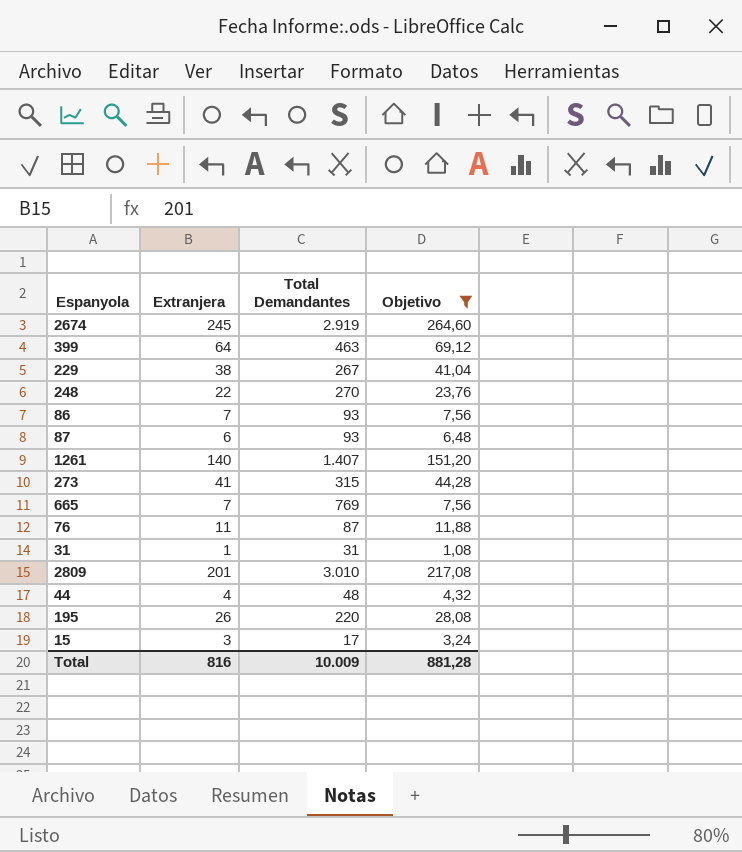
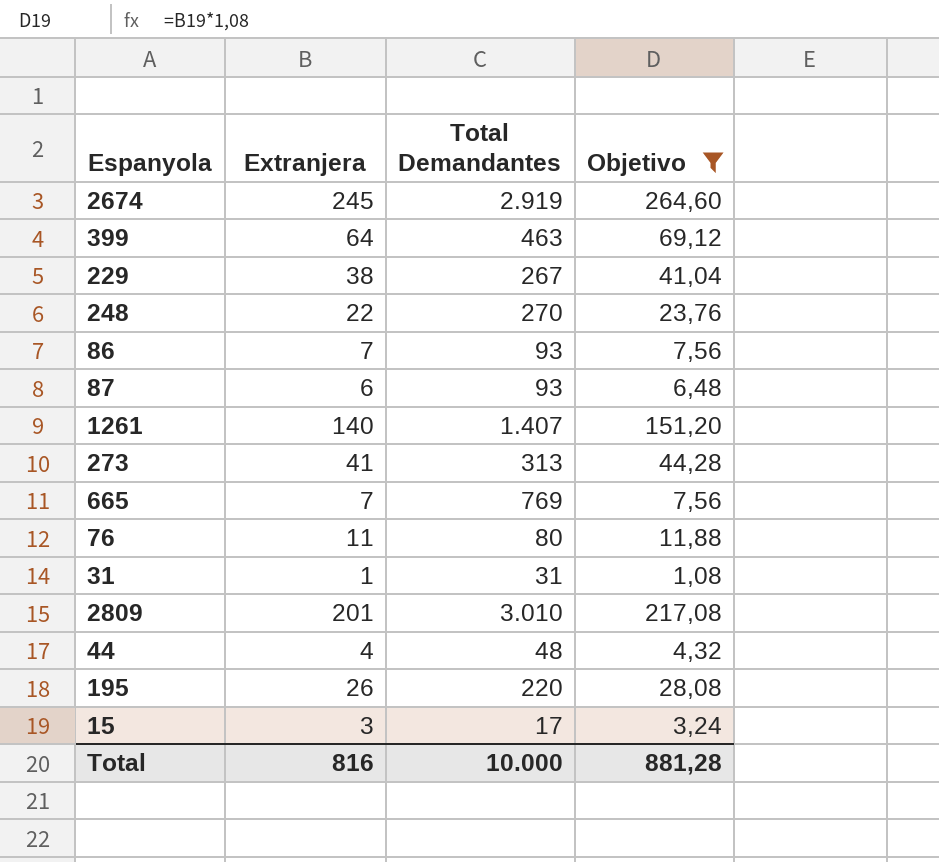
273 | Total Demandantes: 315 -> 313
76 | Total Demandantes: 87 -> 80
Total | Total Demandantes: 10.009 -> 10.000

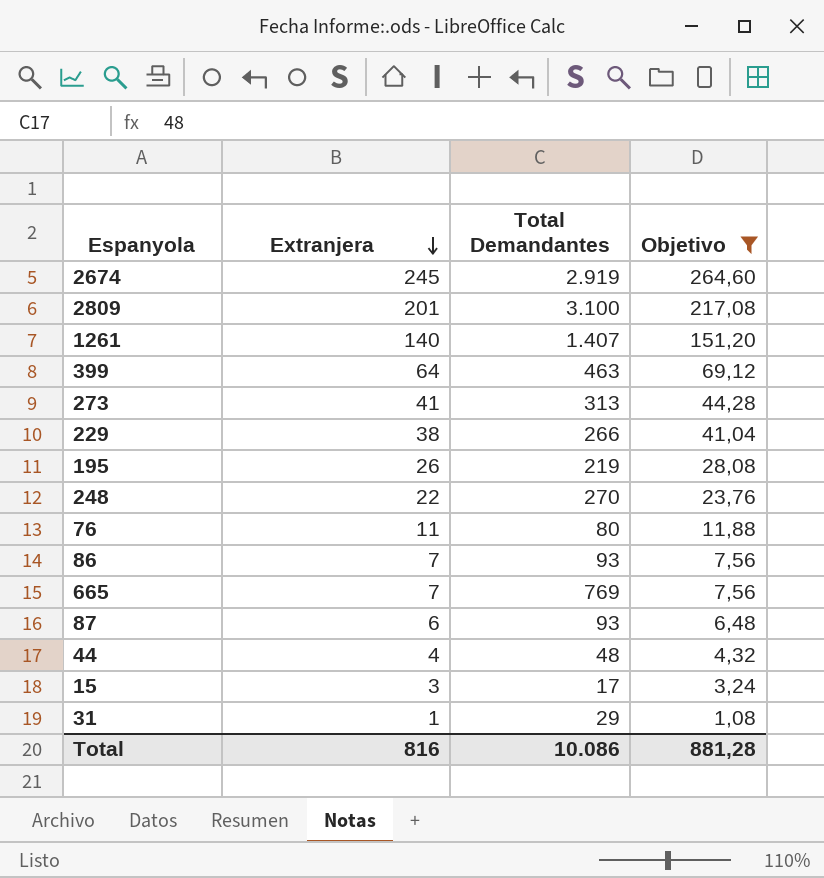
row order: none -> Extranjera descending
2809 | Total Demandantes: 3.010 -> 3.100
229 | Total Demandantes: 267 -> 266
195 | Total Demandantes: 220 -> 219
31 | Total Demandantes: 31 -> 29
Total | Total Demandantes: 10.000 -> 10.086

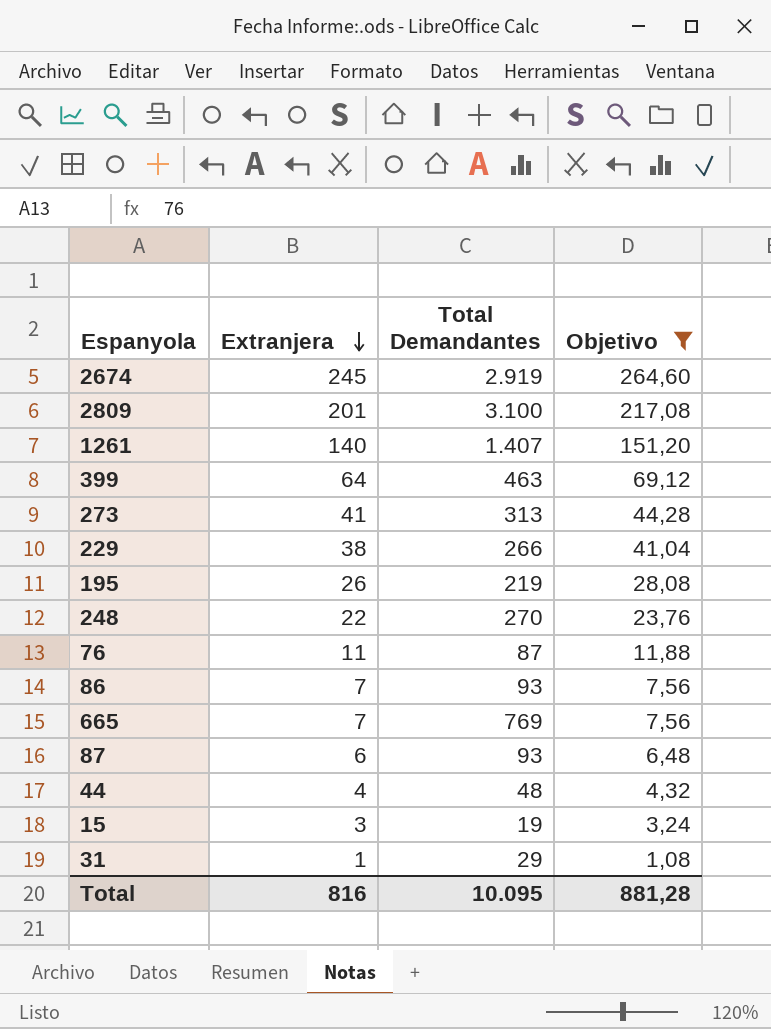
76 | Total Demandantes: 80 -> 87
15 | Total Demandantes: 17 -> 19
Total | Total Demandantes: 10.086 -> 10.095

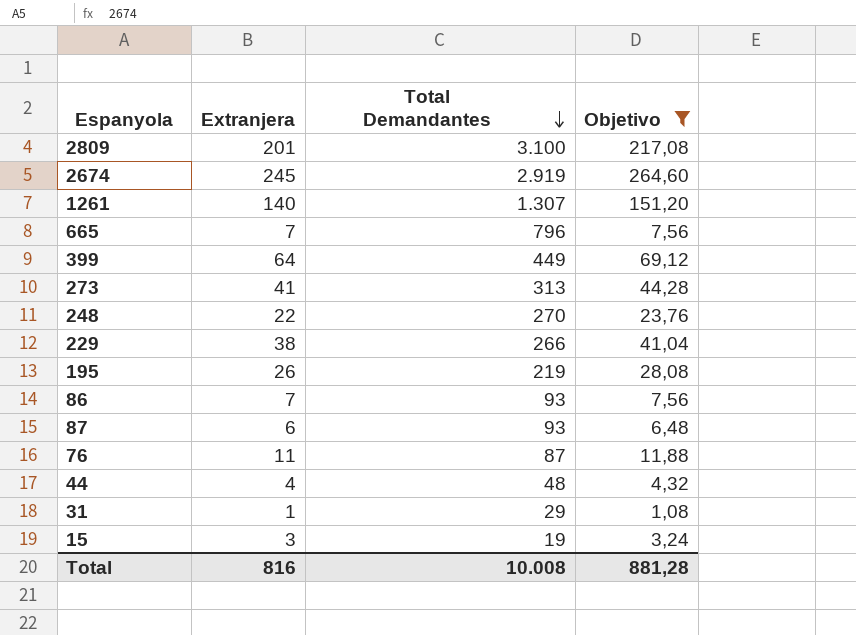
row order: Extranjera descending -> Total Demandantes descending
1261 | Total Demandantes: 1.407 -> 1.307
665 | Total Demandantes: 769 -> 796
399 | Total Demandantes: 463 -> 449
Total | Total Demandantes: 10.095 -> 10.008

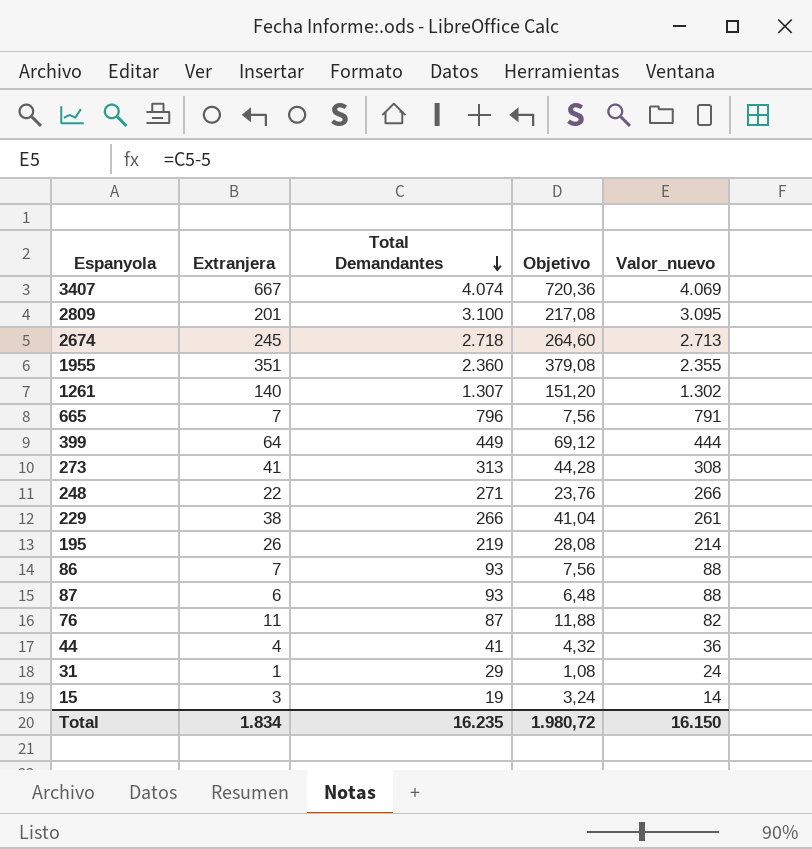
filter: Objetivo <= 264,60 -> none
column Valor_nuevo | formula: none -> [Total Demandantes] - 5
2674 | Total Demandantes: 2.919 -> 2.718
248 | Total Demandantes: 270 -> 271
44 | Total Demandantes: 48 -> 41
Total | Extranjera: 816 -> 1.834
Total | Total Demandantes: 10.008 -> 16.235
Total | Objetivo: 881,28 -> 1.980,72

